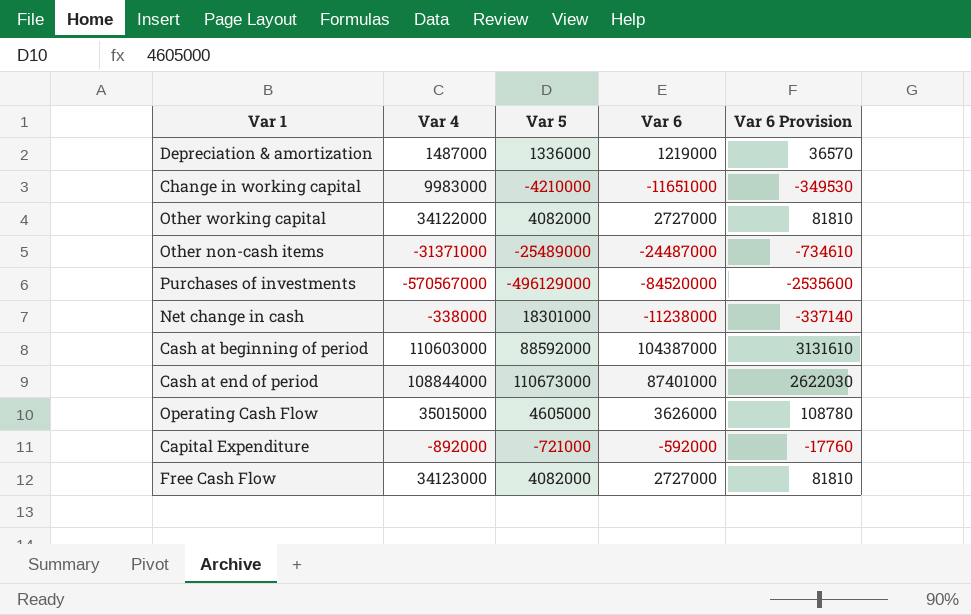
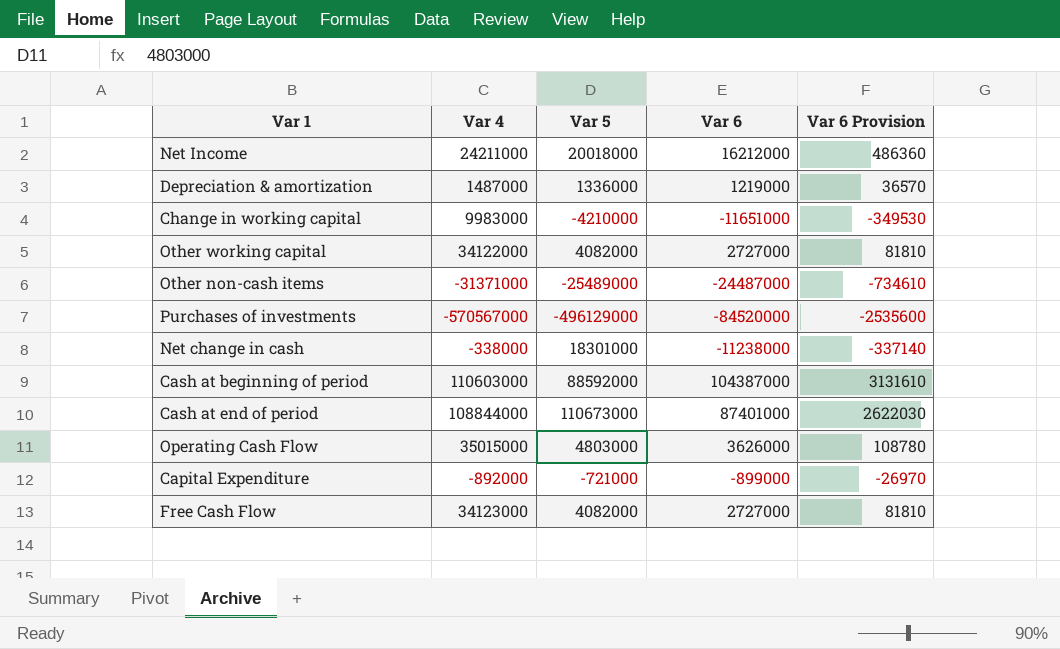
row Net Income: none -> 24211000 | 20018000 | 16212000 | 486360
Operating Cash Flow | Var 5: 4605000 -> 4803000
Capital Expenditure | Var 6: -592000 -> -899000
Capital Expenditure | Var 6 Provision: -17760 -> -26970

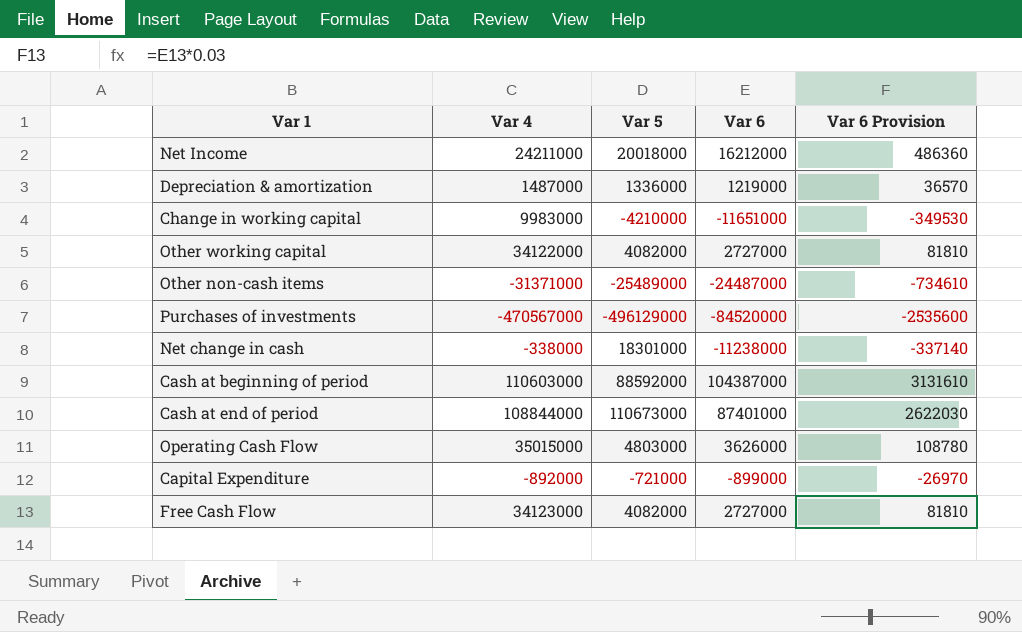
Purchases of investments | Var 4: -570567000 -> -470567000

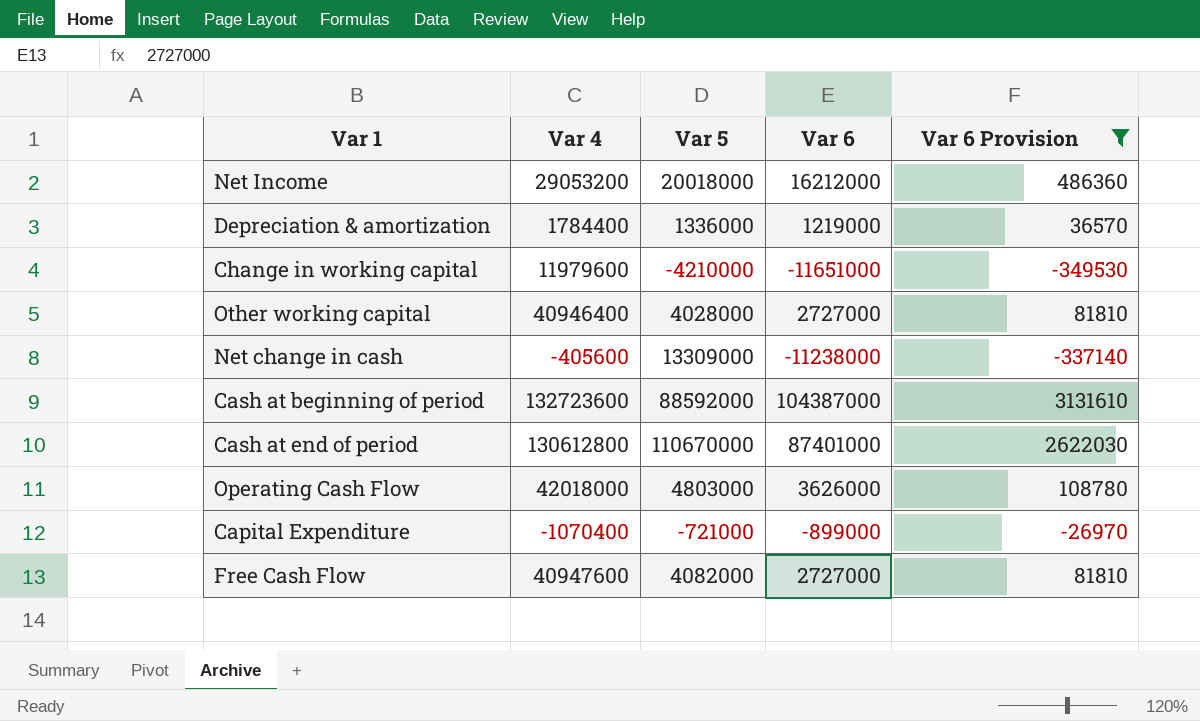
filter: none -> Var 6 Provision >= -349530
Net Income | Var 4: 24211000 -> 29053200
Depreciation & amortization | Var 4: 1487000 -> 1784400
Change in working capital | Var 4: 9983000 -> 11979600
Other working capital | Var 4: 34122000 -> 40946400
Other working capital | Var 5: 4082000 -> 4028000
Net change in cash | Var 4: -338000 -> -405600
Net change in cash | Var 5: 18301000 -> 13309000
Cash at beginning of period | Var 4: 110603000 -> 132723600
Cash at end of period | Var 4: 108844000 -> 130612800
Cash at end of period | Var 5: 110673000 -> 110670000
Operating Cash Flow | Var 4: 35015000 -> 42018000
Capital Expenditure | Var 4: -892000 -> -1070400
Free Cash Flow | Var 4: 34123000 -> 40947600

